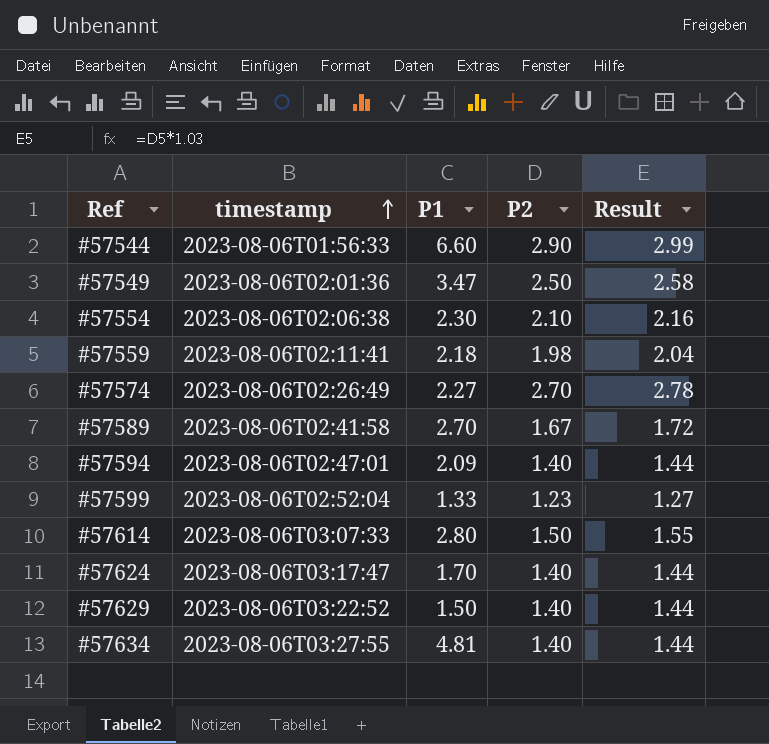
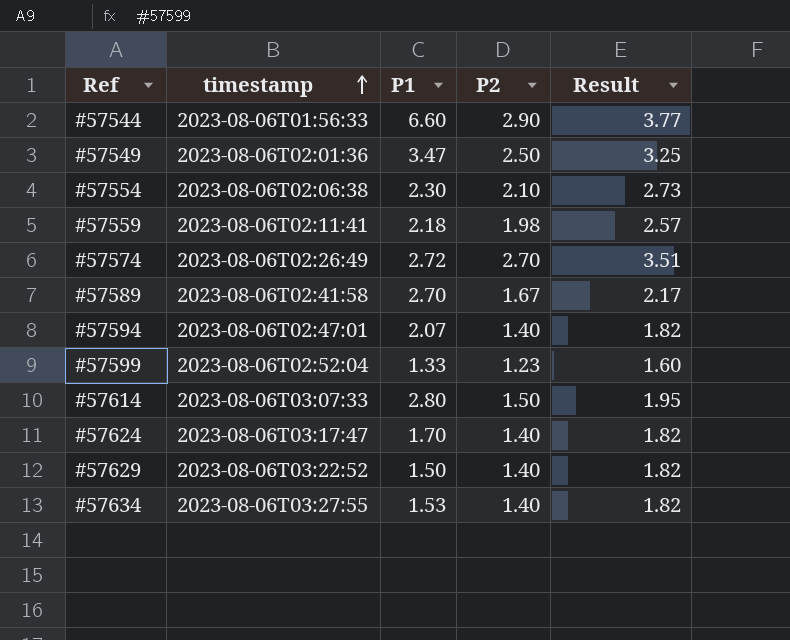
column Result | formula: [P2] * 1.03 -> [P2] * 1.3
#57574 | P1: 2.27 -> 2.72
#57594 | P1: 2.09 -> 2.07
#57634 | P1: 4.81 -> 1.53

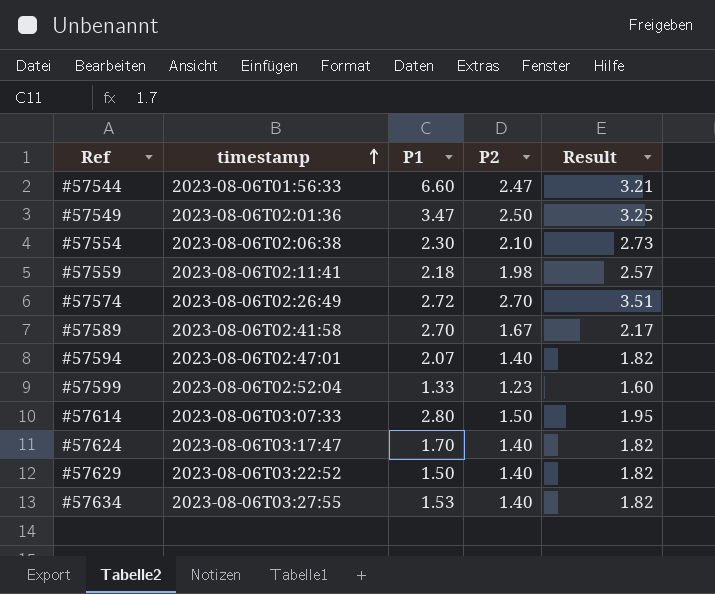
#57544 | P2: 2.90 -> 2.47
#57544 | Result: 3.77 -> 3.21

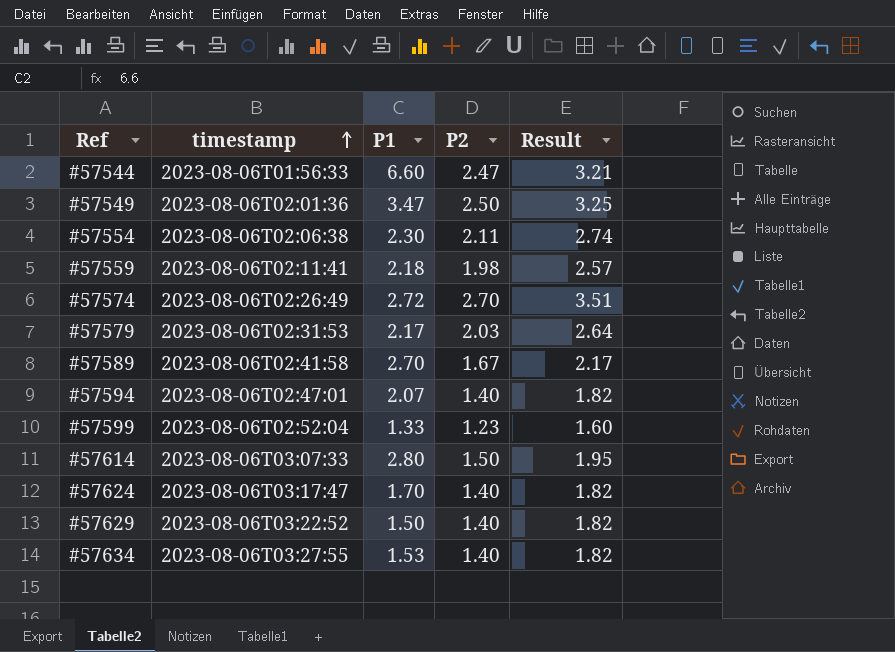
#57554 | P2: 2.10 -> 2.11
#57554 | Result: 2.73 -> 2.74
row #57579: none -> 2023-08-06T02:31:53 | 2.17 | 2.03 | 2.64

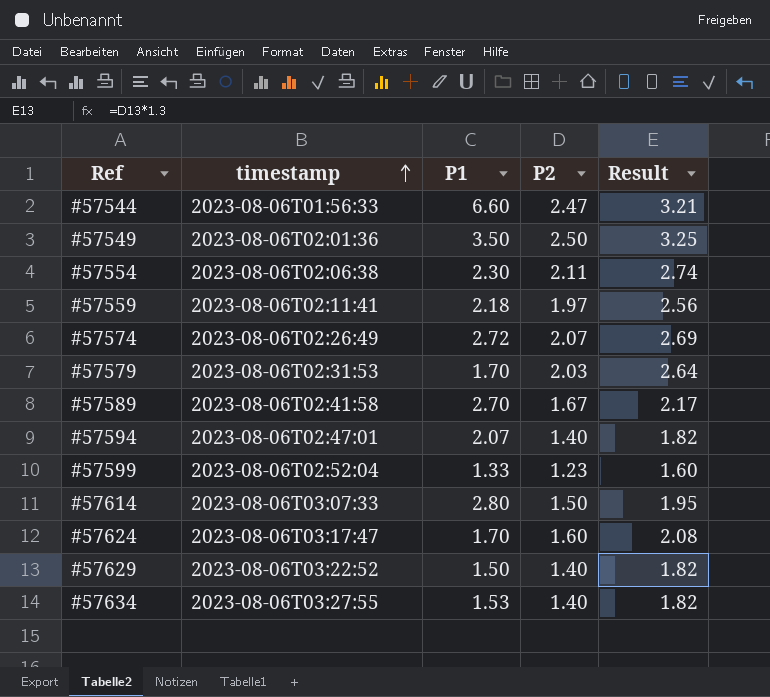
#57549 | P1: 3.47 -> 3.50
#57559 | P2: 1.98 -> 1.97
#57559 | Result: 2.57 -> 2.56
#57574 | P2: 2.70 -> 2.07
#57574 | Result: 3.51 -> 2.69
#57579 | P1: 2.17 -> 1.70
#57624 | P2: 1.40 -> 1.60
#57624 | Result: 1.82 -> 2.08

